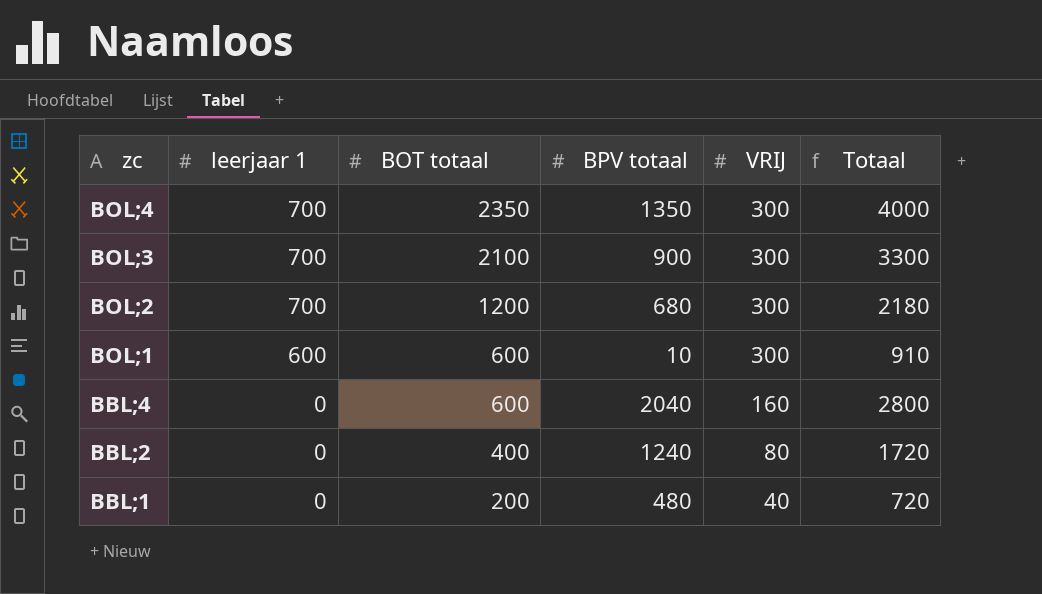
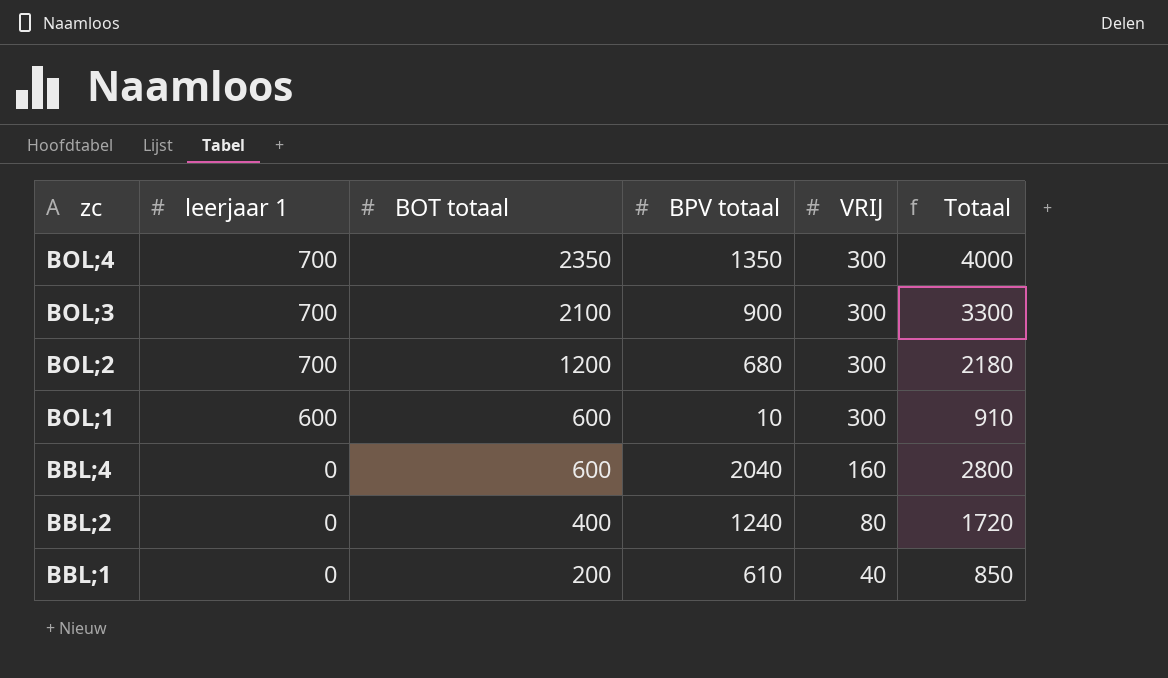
BBL;1 | BPV totaal: 480 -> 610
BBL;1 | Totaal: 720 -> 850

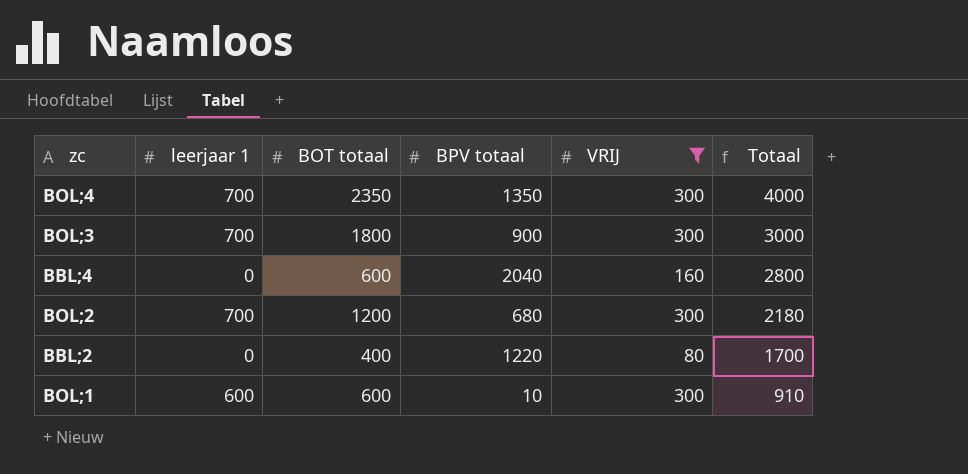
filter: none -> VRIJ != 40
row order: zc descending -> Totaal descending
BOL;3 | BOT totaal: 2100 -> 1800
BOL;3 | Totaal: 3300 -> 3000
BBL;2 | BPV totaal: 1240 -> 1220
BBL;2 | Totaal: 1720 -> 1700

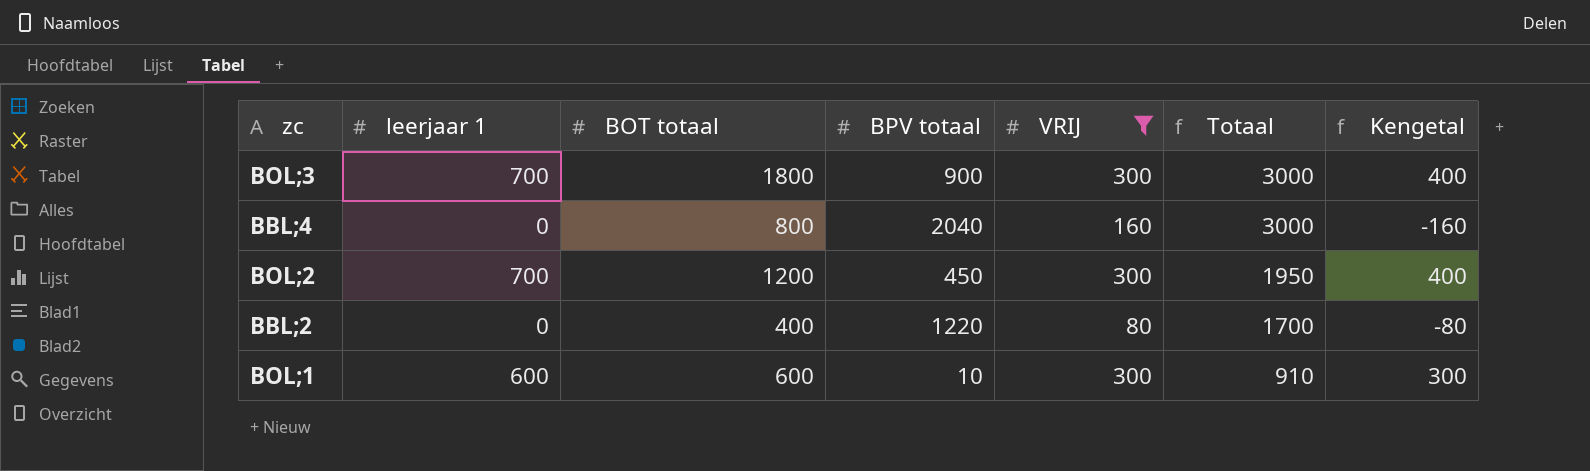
column Kengetal | formula: none -> [leerjaar 1] - [VRIJ]
row BOL;4: 700 | 2350 | 1350 | 300 | 4000 -> none
BBL;4 | BOT totaal: 600 -> 800
BBL;4 | Totaal: 2800 -> 3000
BOL;2 | BPV totaal: 680 -> 450
BOL;2 | Totaal: 2180 -> 1950

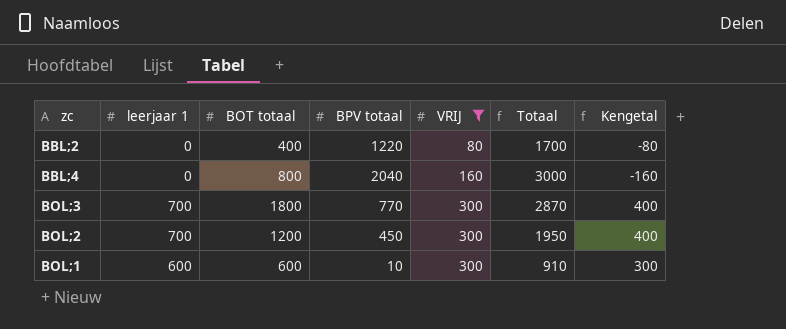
row order: Totaal descending -> VRIJ ascending
BOL;3 | BPV totaal: 900 -> 770
BOL;3 | Totaal: 3000 -> 2870

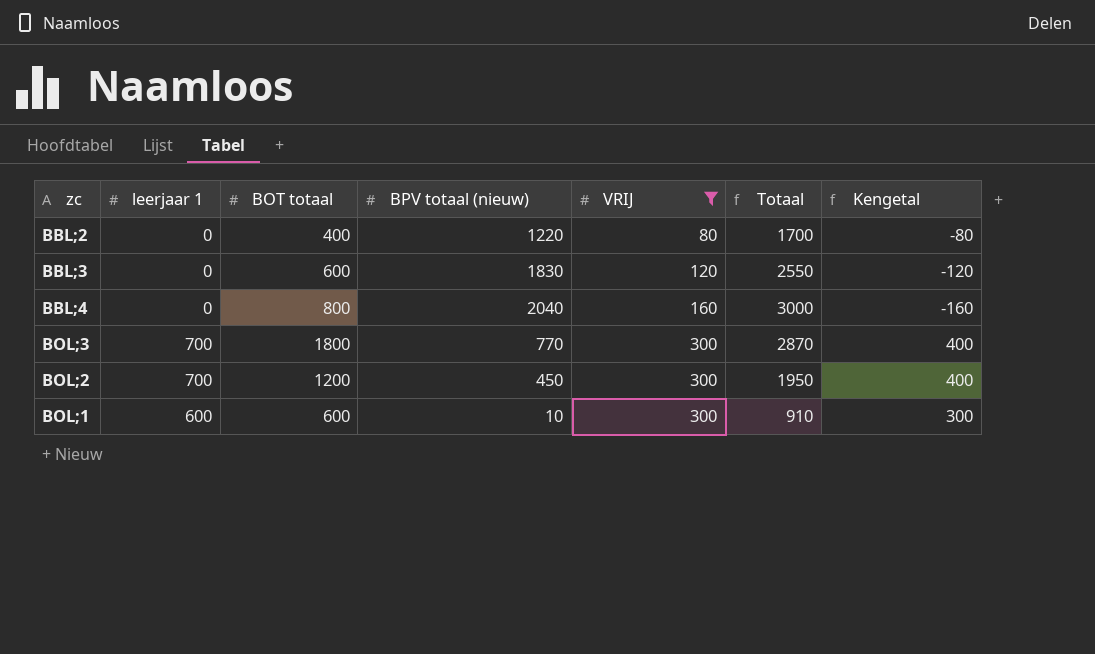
column name: BPV totaal -> BPV totaal (nieuw)
row BBL;3: none -> 0 | 600 | 1830 | 120 | 2550 | -120

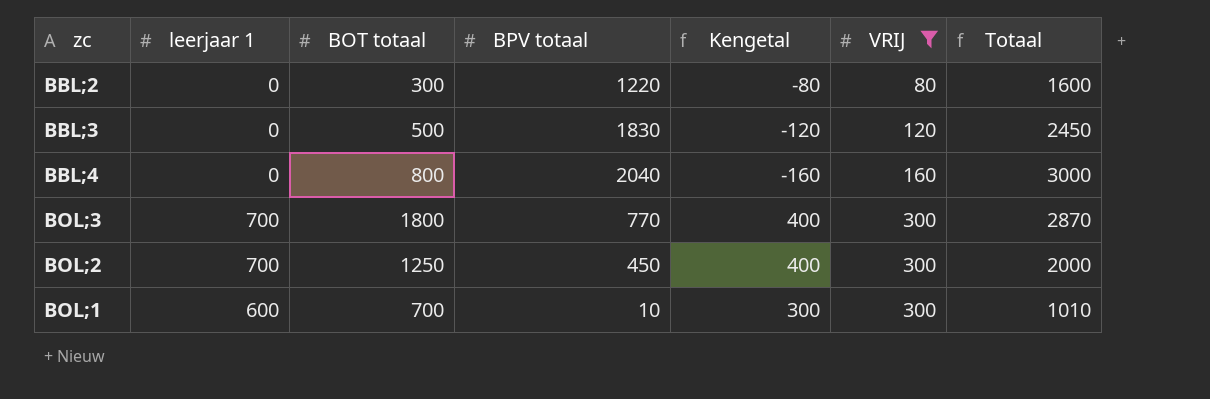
column name: BPV totaal (nieuw) -> BPV totaal
column Kengetal | position: 7 -> 5
BBL;2 | BOT totaal: 400 -> 300
BBL;2 | Totaal: 1700 -> 1600
BBL;3 | BOT totaal: 600 -> 500
BBL;3 | Totaal: 2550 -> 2450
BOL;2 | BOT totaal: 1200 -> 1250
BOL;2 | Totaal: 1950 -> 2000
BOL;1 | BOT totaal: 600 -> 700
BOL;1 | Totaal: 910 -> 1010

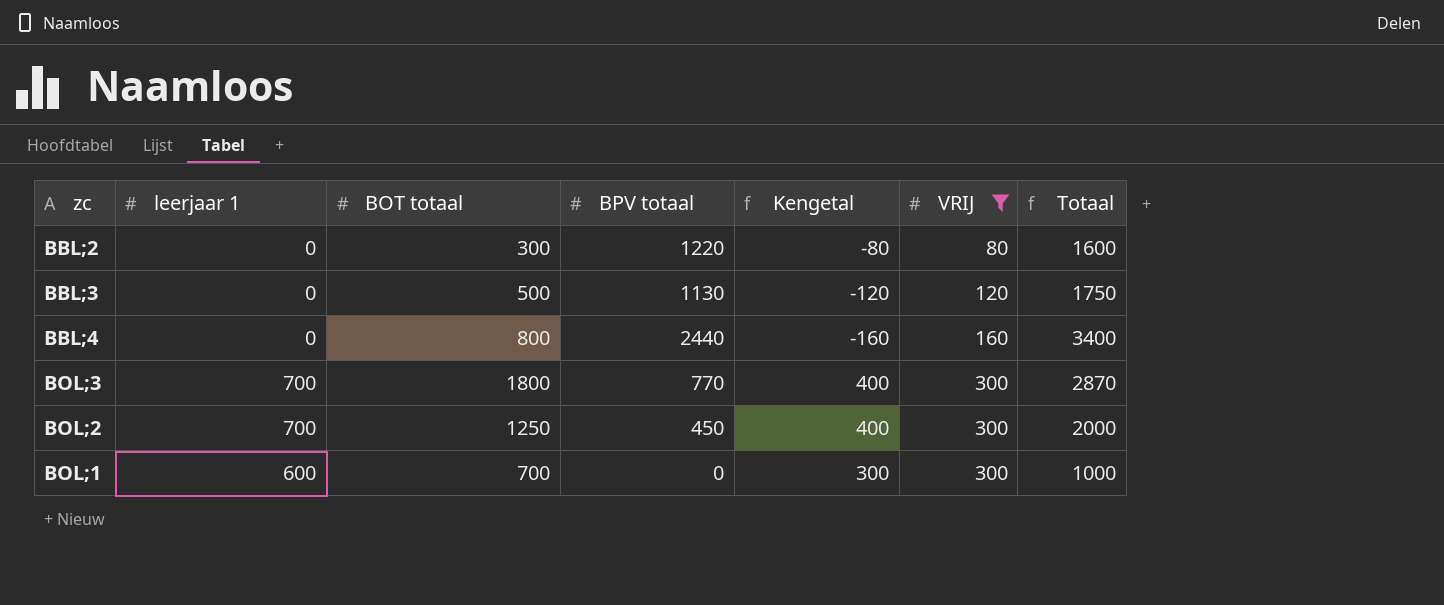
BBL;3 | BPV totaal: 1830 -> 1130
BBL;3 | Totaal: 2450 -> 1750
BBL;4 | BPV totaal: 2040 -> 2440
BBL;4 | Totaal: 3000 -> 3400
BOL;1 | BPV totaal: 10 -> 0
BOL;1 | Totaal: 1010 -> 1000

